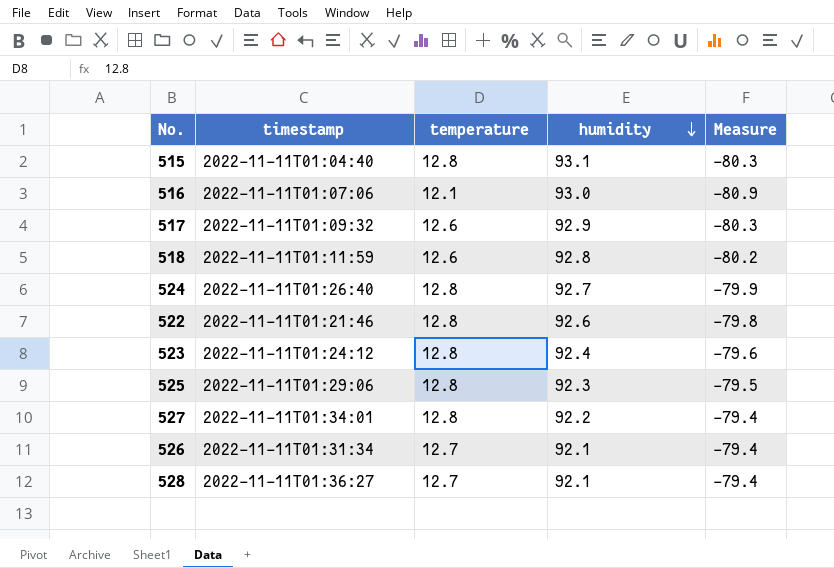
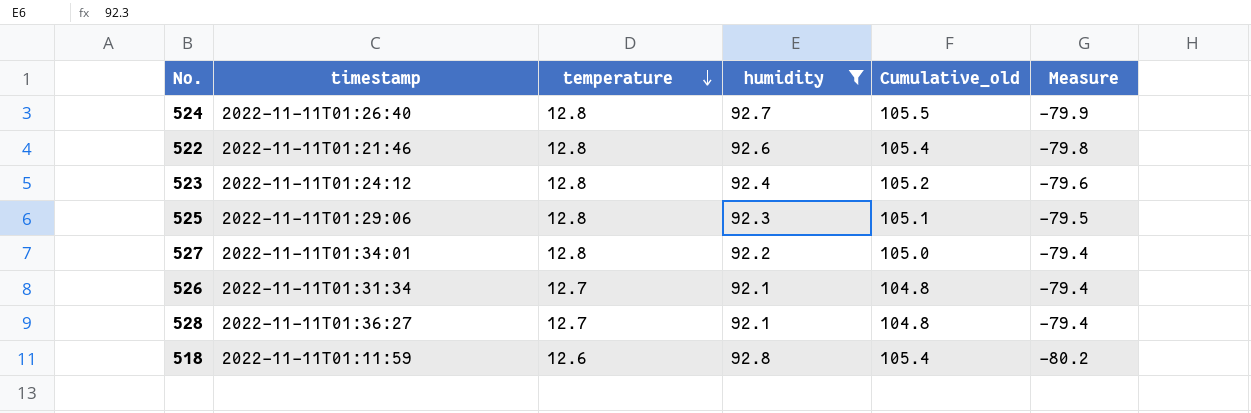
filter: none -> humidity <= 92.8
row order: humidity descending -> temperature descending
column Cumulative_old | formula: none -> [temperature] + [humidity]

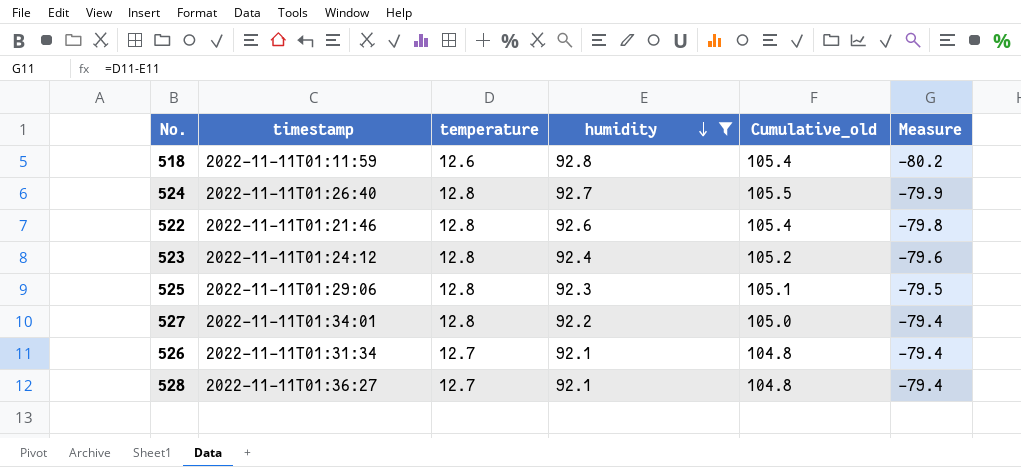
row order: temperature descending -> humidity descending

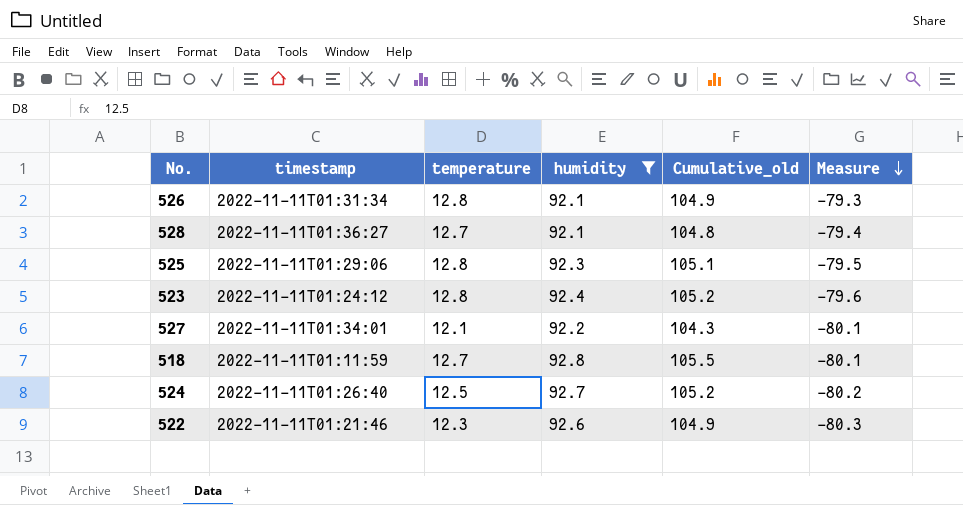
row order: humidity descending -> Measure descending
526 | temperature: 12.7 -> 12.8
526 | Cumulative_old: 104.8 -> 104.9
526 | Measure: -79.4 -> -79.3
527 | temperature: 12.8 -> 12.1
527 | Cumulative_old: 105.0 -> 104.3
527 | Measure: -79.4 -> -80.1
518 | temperature: 12.6 -> 12.7
518 | Cumulative_old: 105.4 -> 105.5
518 | Measure: -80.2 -> -80.1
524 | temperature: 12.8 -> 12.5
524 | Cumulative_old: 105.5 -> 105.2
524 | Measure: -79.9 -> -80.2
522 | temperature: 12.8 -> 12.3
522 | Cumulative_old: 105.4 -> 104.9
522 | Measure: -79.8 -> -80.3

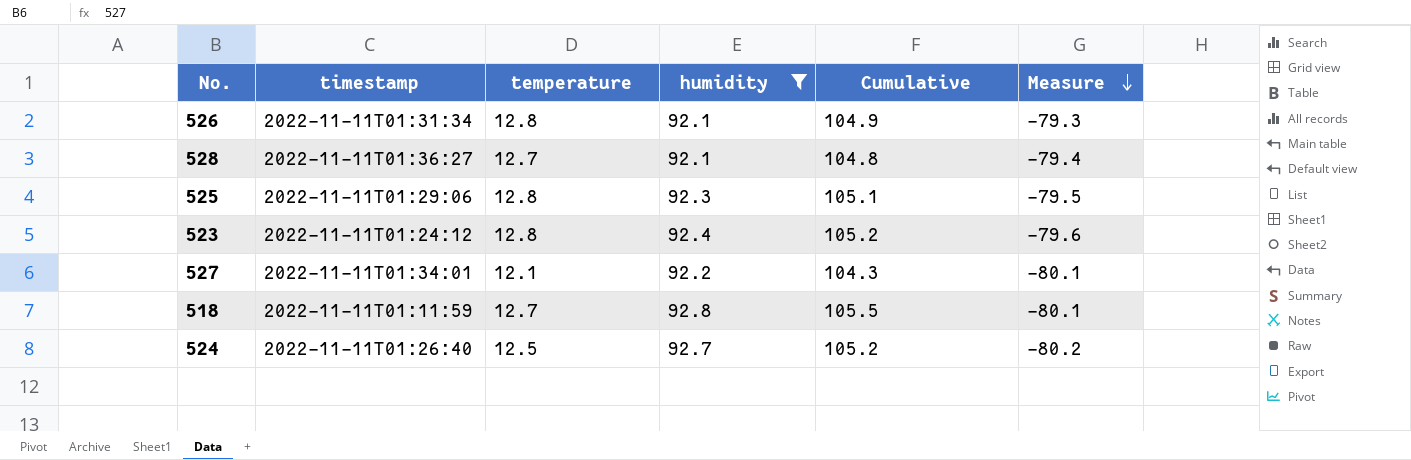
column name: Cumulative_old -> Cumulative
row 522: 2022-11-11T01:21:46 | 12.3 | 92.6 | 104.9 | -80.3 -> none

